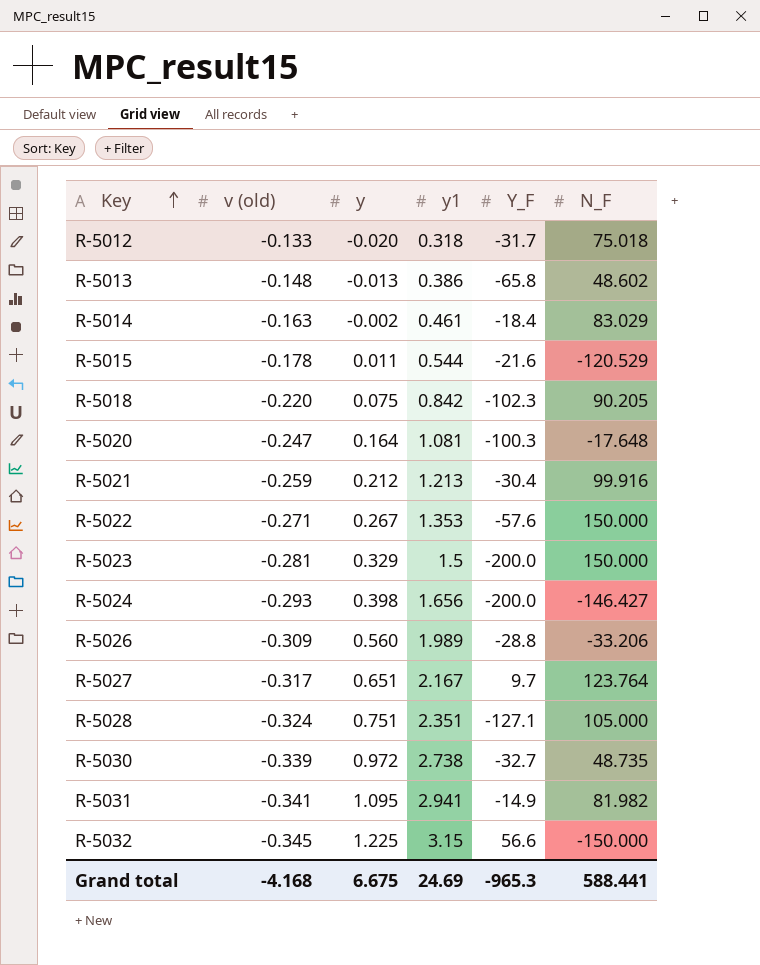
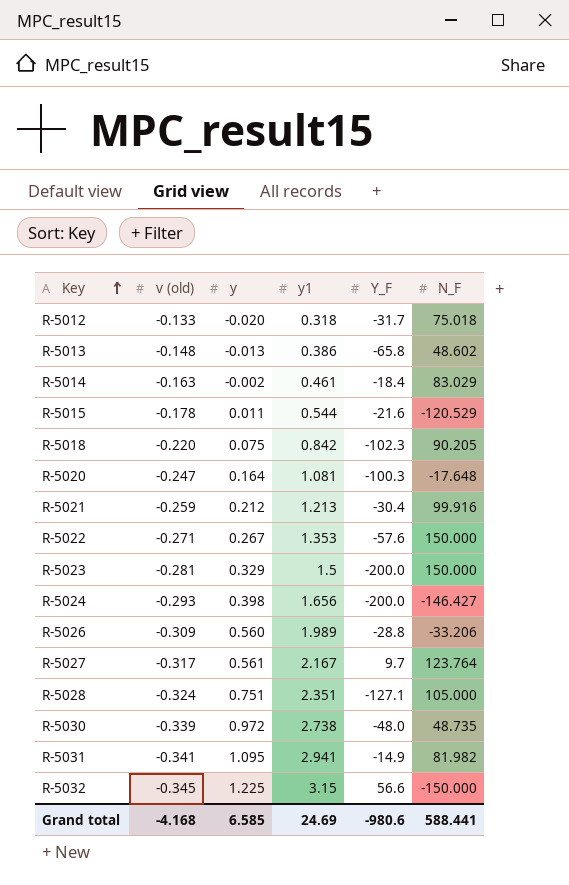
R-5027 | y: 0.651 -> 0.561
R-5030 | Y_F: -32.7 -> -48.0
Grand total | y: 6.675 -> 6.585
Grand total | Y_F: -965.3 -> -980.6

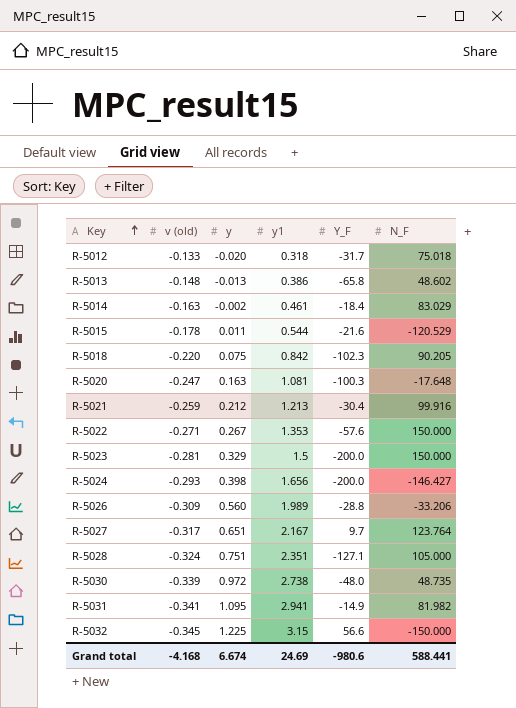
R-5020 | y: 0.164 -> 0.163
R-5027 | y: 0.561 -> 0.651
Grand total | y: 6.585 -> 6.674

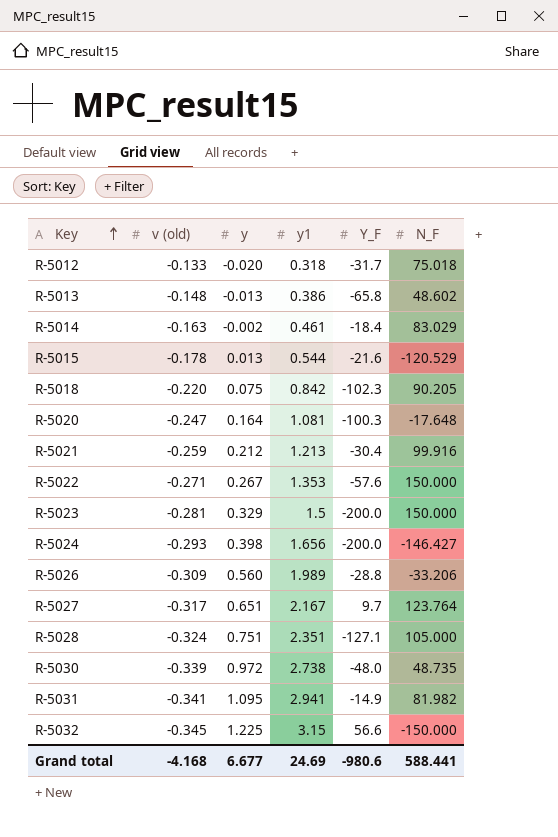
R-5015 | y: 0.011 -> 0.013
R-5020 | y: 0.163 -> 0.164
Grand total | y: 6.674 -> 6.677

